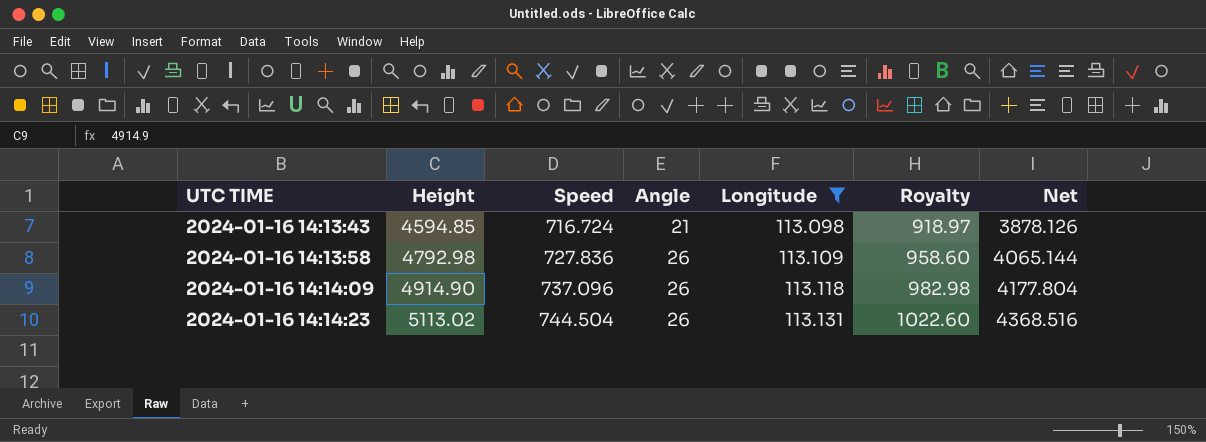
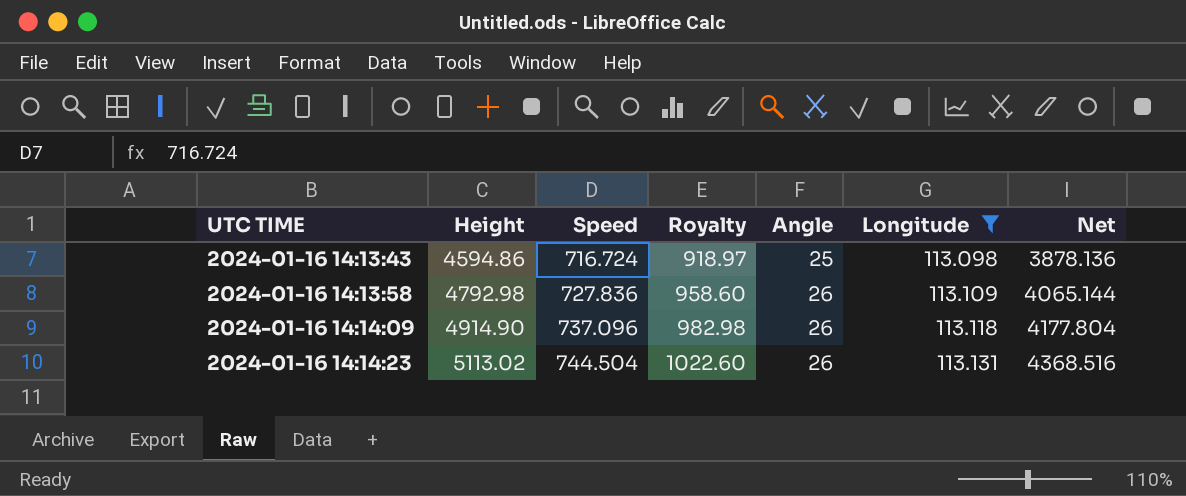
column Royalty | position: 6 -> 4
2024-01-16 14:13:43 | Height: 4594.85 -> 4594.86
2024-01-16 14:13:43 | Angle: 21 -> 25
2024-01-16 14:13:43 | Net: 3878.126 -> 3878.136

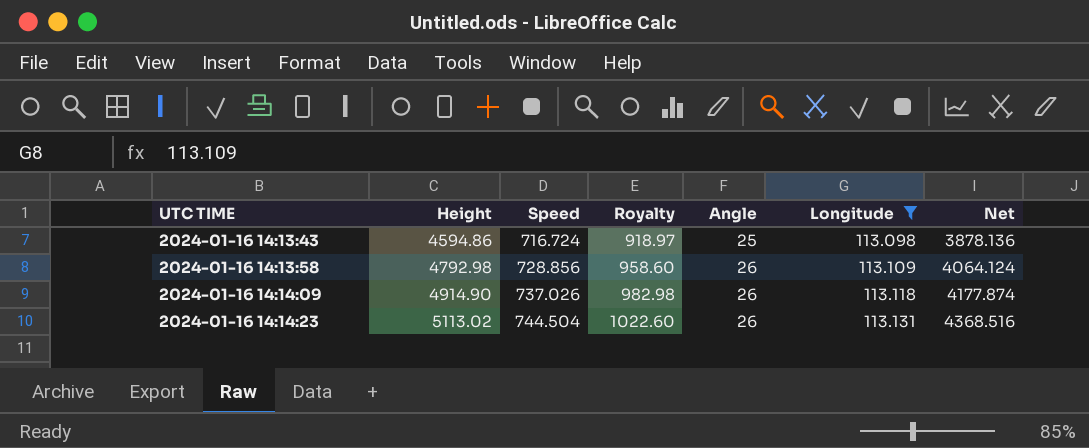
2024-01-16 14:13:58 | Speed: 727.836 -> 728.856
2024-01-16 14:13:58 | Net: 4065.144 -> 4064.124
2024-01-16 14:14:09 | Speed: 737.096 -> 737.026
2024-01-16 14:14:09 | Net: 4177.804 -> 4177.874

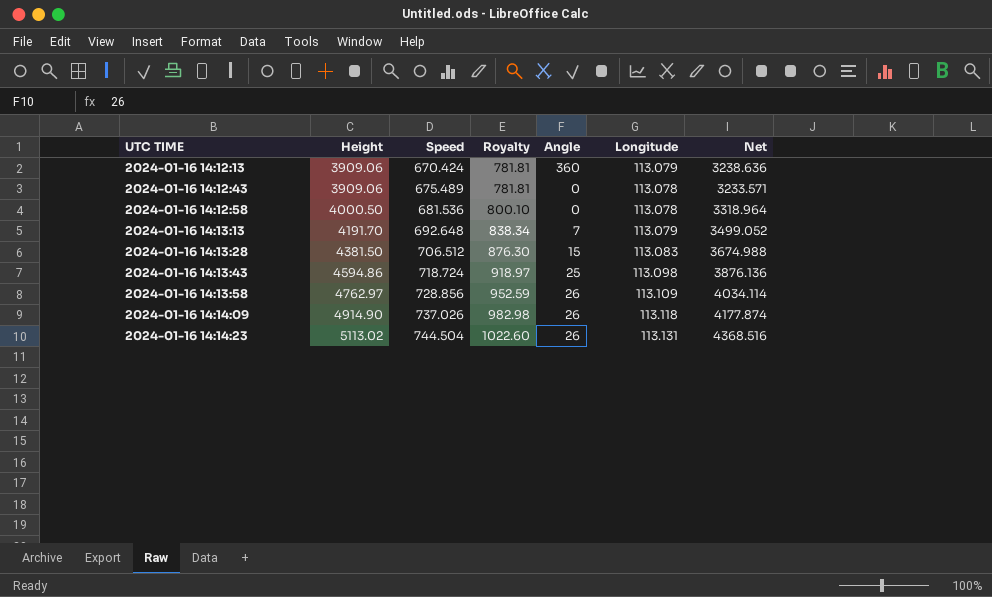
filter: Longitude >= 113.098 -> none
2024-01-16 14:13:43 | Speed: 716.724 -> 718.724
2024-01-16 14:13:43 | Net: 3878.136 -> 3876.136
2024-01-16 14:13:58 | Height: 4792.98 -> 4762.97
2024-01-16 14:13:58 | Royalty: 958.60 -> 952.59
2024-01-16 14:13:58 | Net: 4064.124 -> 4034.114

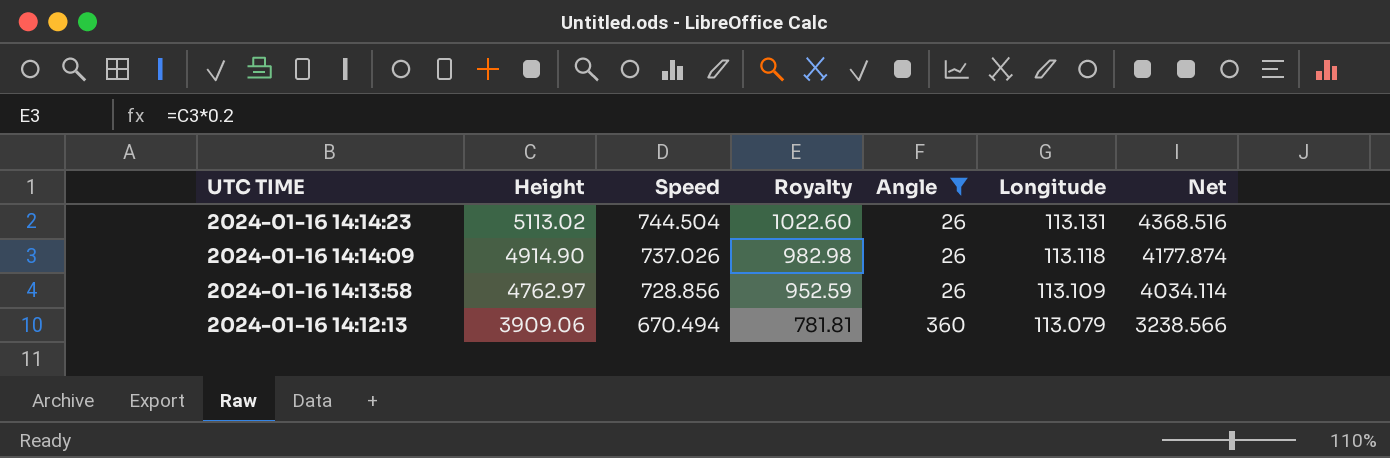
filter: none -> Angle >= 26
row order: UTC TIME ascending -> UTC TIME descending
2024-01-16 14:12:13 | Speed: 670.424 -> 670.494
2024-01-16 14:12:13 | Net: 3238.636 -> 3238.566

